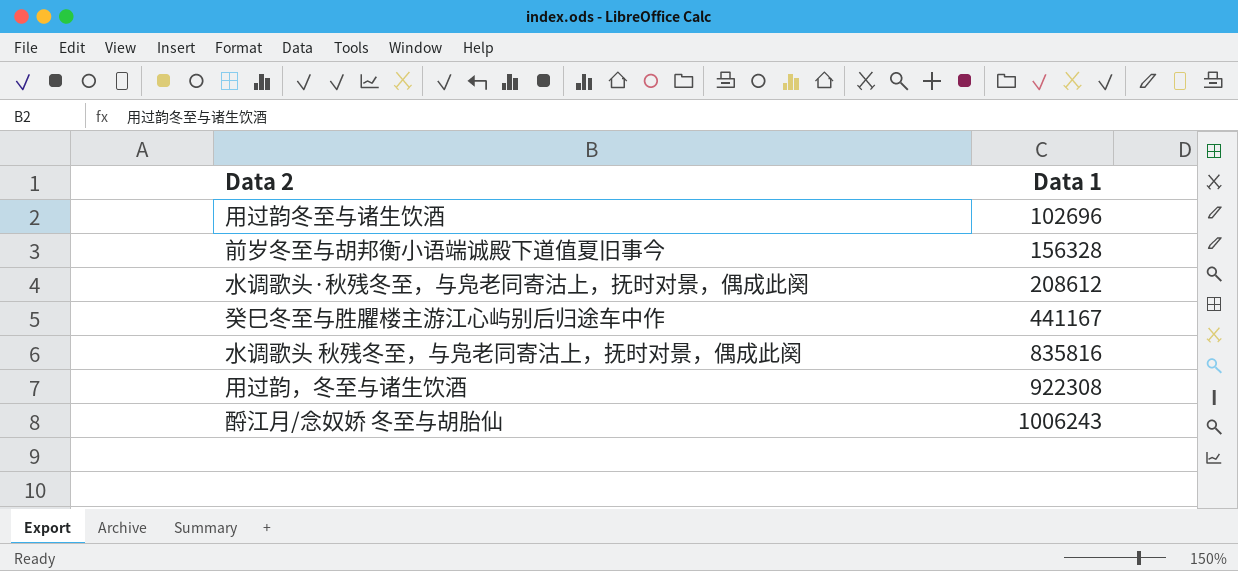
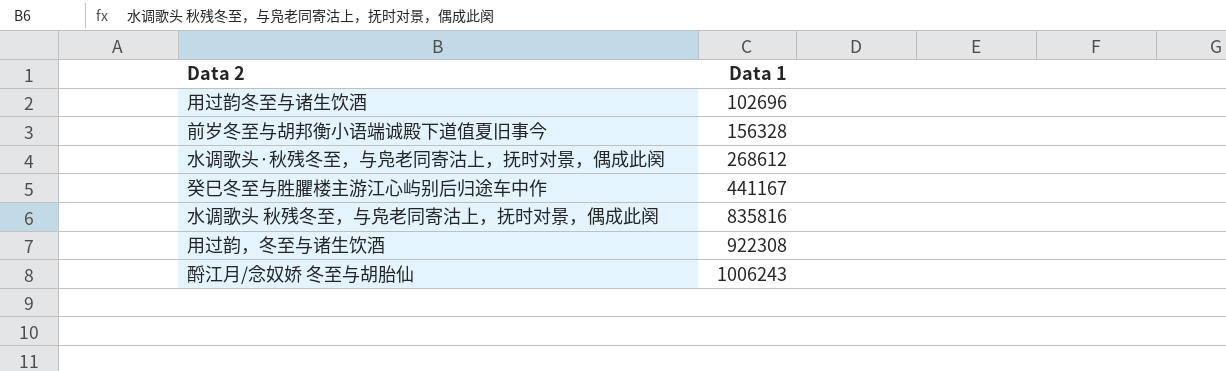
水调歌头·秋残冬至，与凫老同寄沽上，抚时对景，偶成此阕 | Data 1: 208612 -> 268612

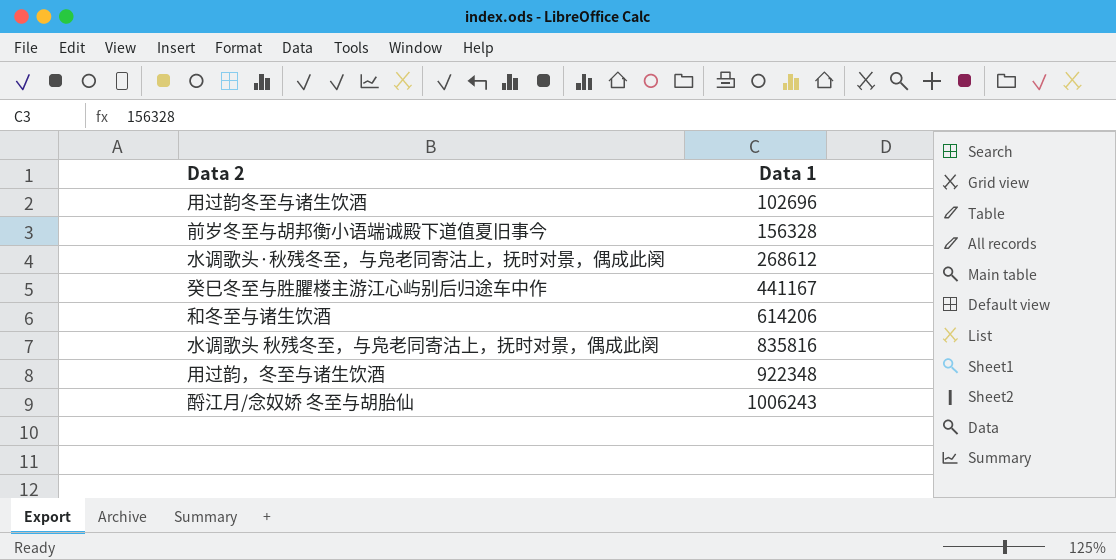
row 和冬至与诸生饮酒: none -> 614206
用过韵，冬至与诸生饮酒 | Data 1: 922308 -> 922348

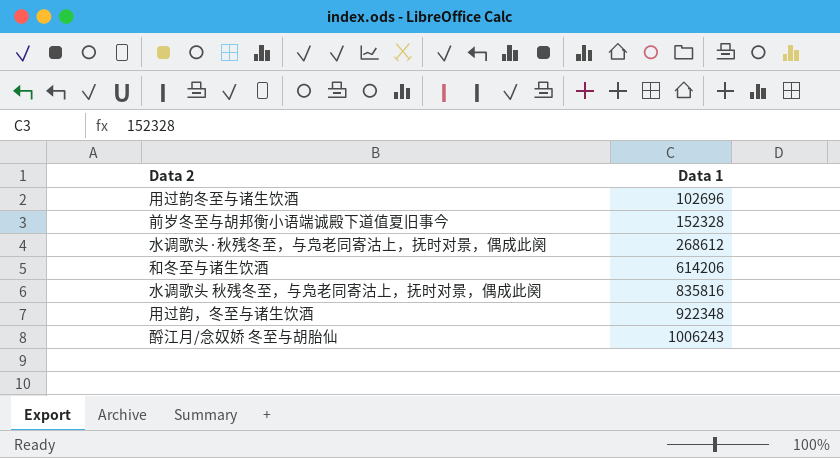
row 癸巳冬至与胜臞楼主游江心屿别后归途车中作: 441167 -> none
前岁冬至与胡邦衡小语端诚殿下道值夏旧事今 | Data 1: 156328 -> 152328

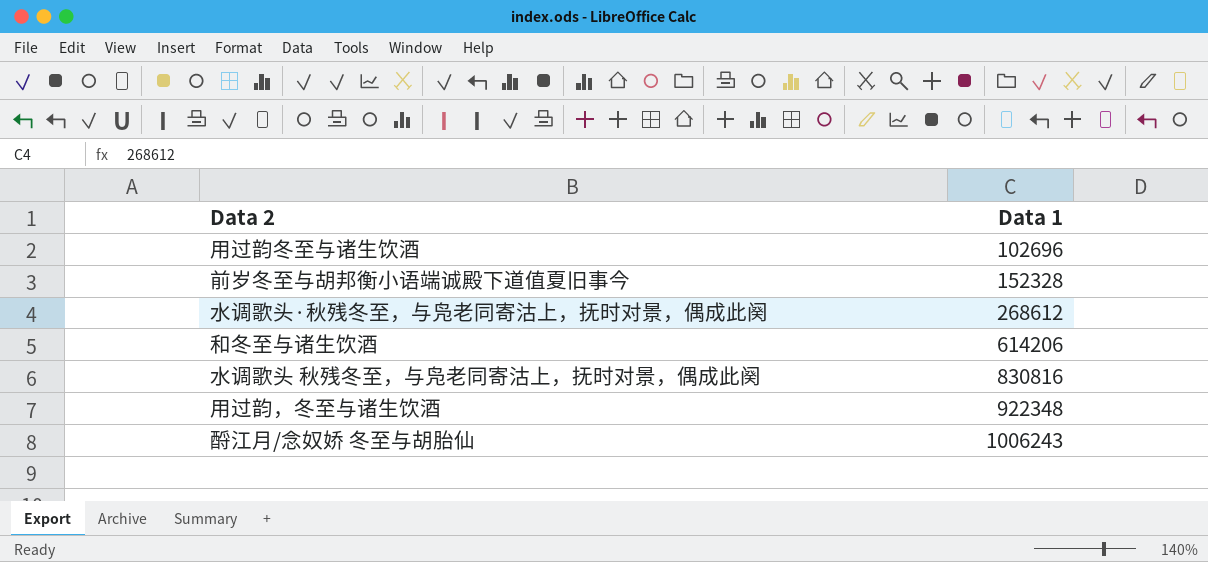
水调歌头 秋残冬至，与凫老同寄沽上，抚时对景，偶成此阕 | Data 1: 835816 -> 830816

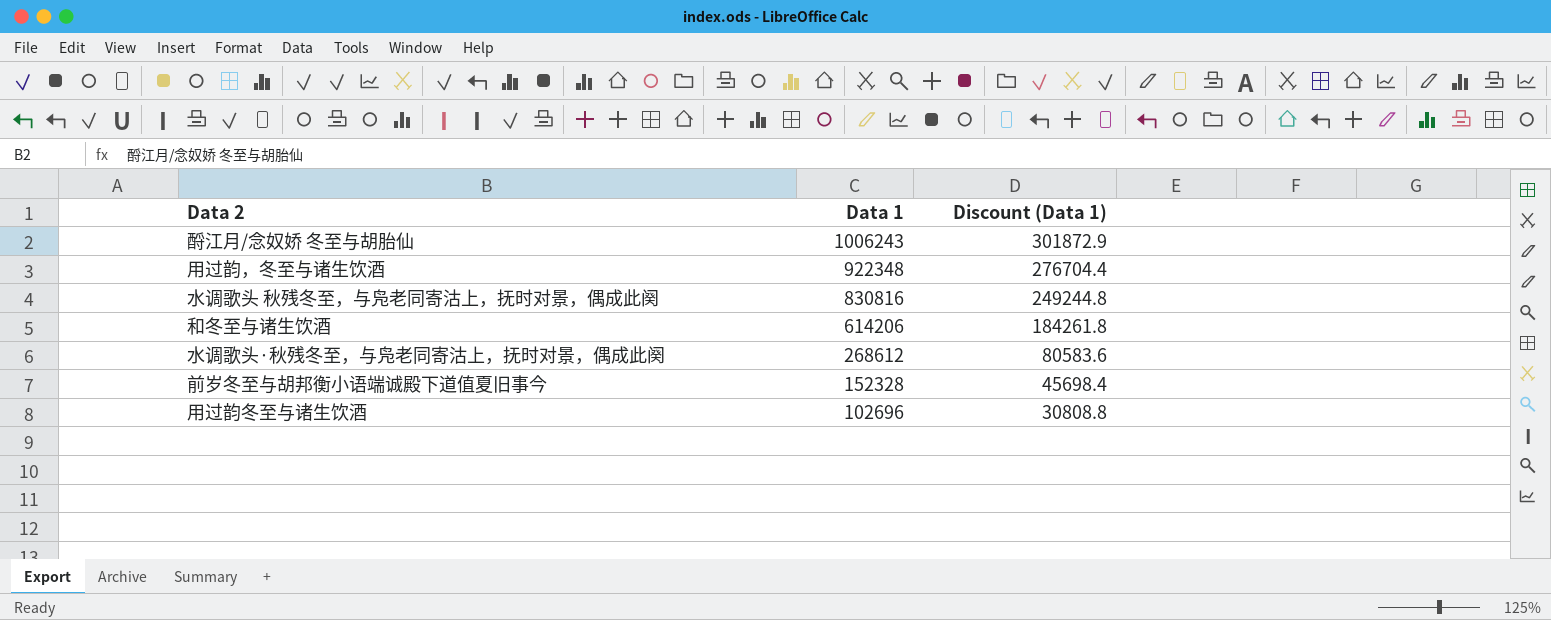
row order: Data 1 ascending -> Data 1 descending
column Discount (Data 1) | formula: none -> [Data 1] * 0.3

